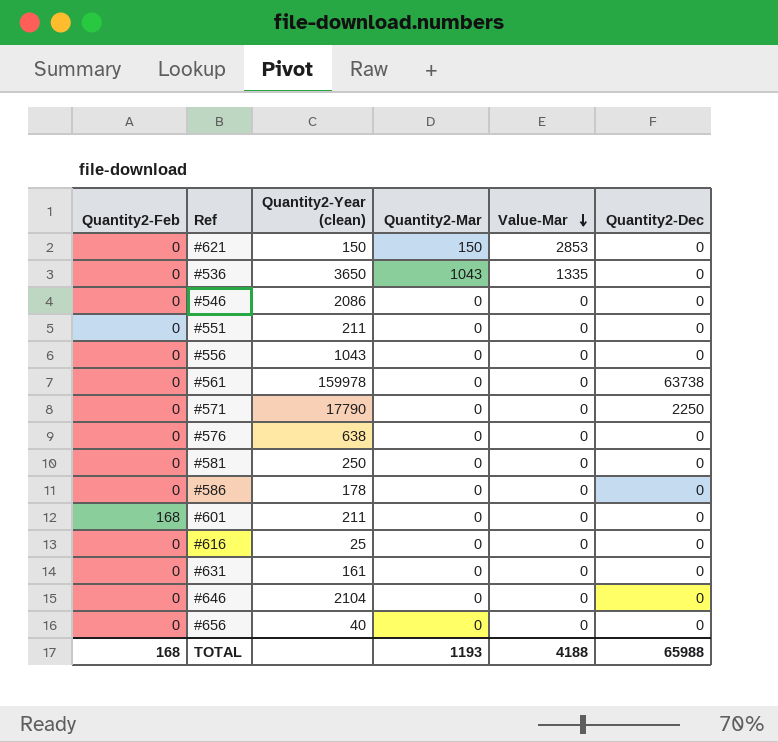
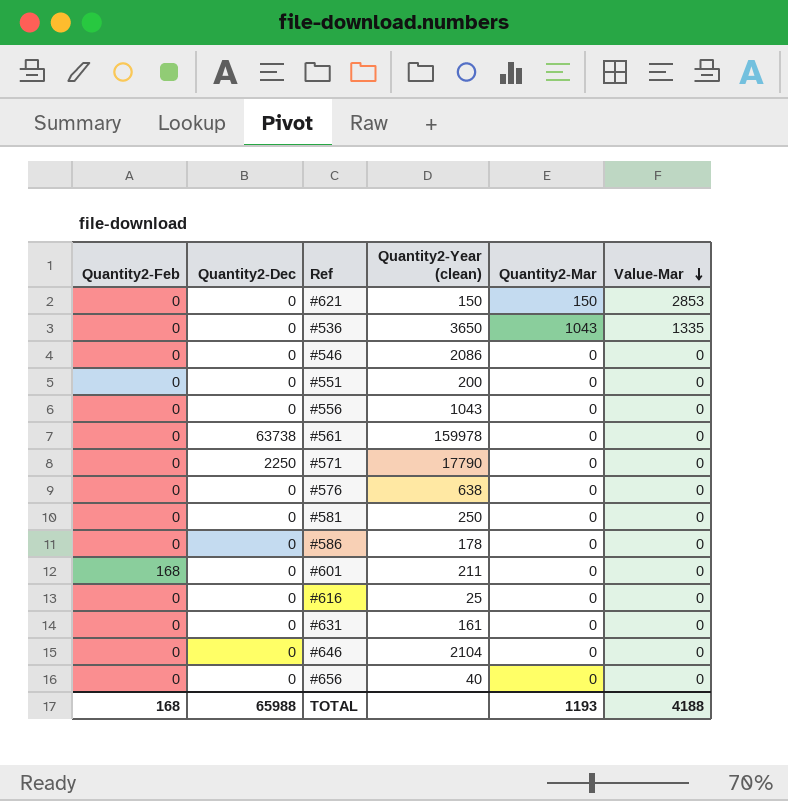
column Quantity2-Dec | position: 6 -> 2
#551 | Quantity2-Year (clean): 211 -> 200

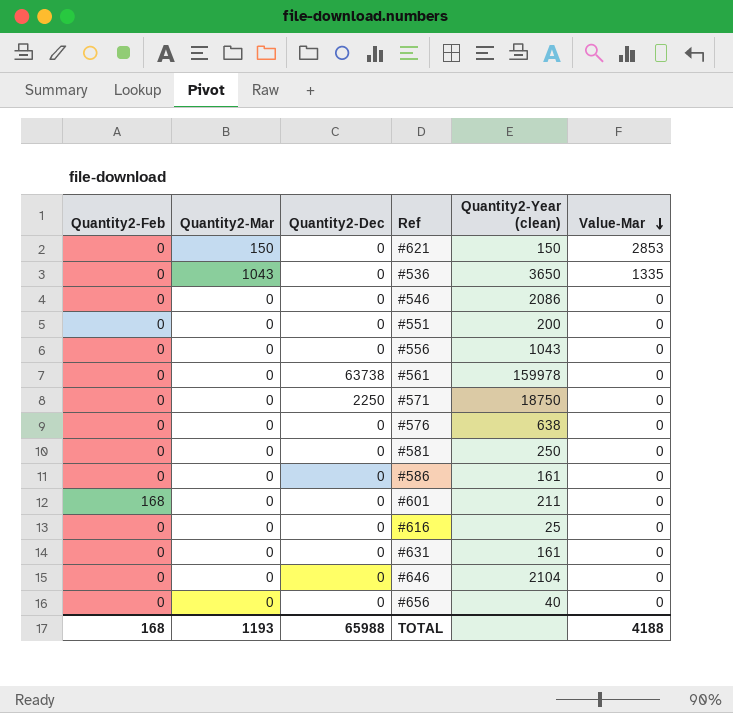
column Quantity2-Mar | position: 5 -> 2
#571 | Quantity2-Year (clean): 17790 -> 18750
#586 | Quantity2-Year (clean): 178 -> 161

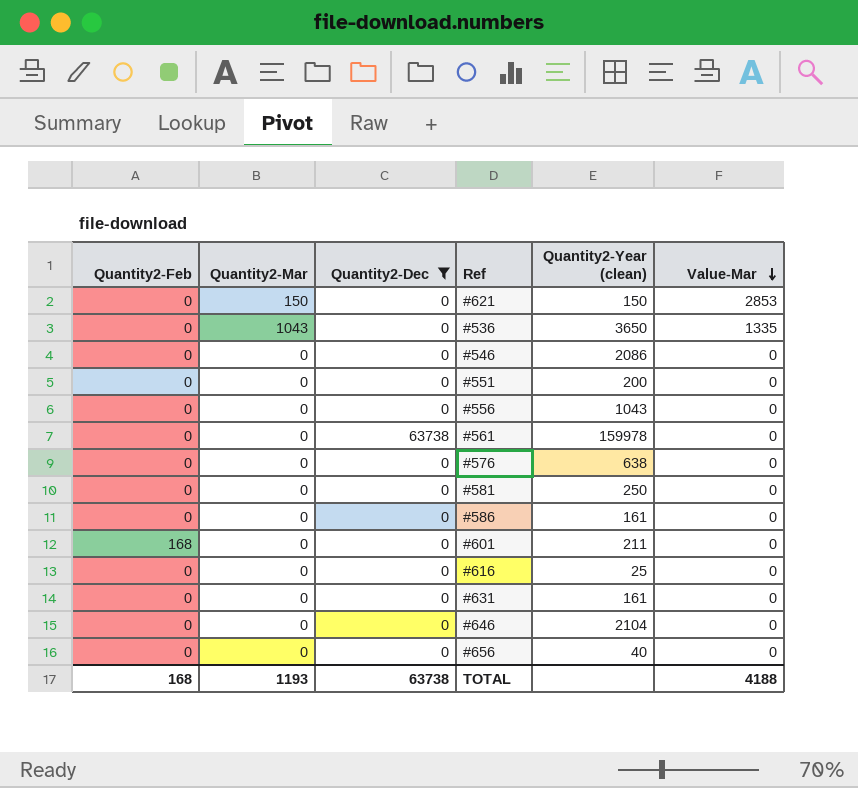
filter: none -> Quantity2-Dec != 2250
TOTAL | Quantity2-Dec: 65988 -> 63738

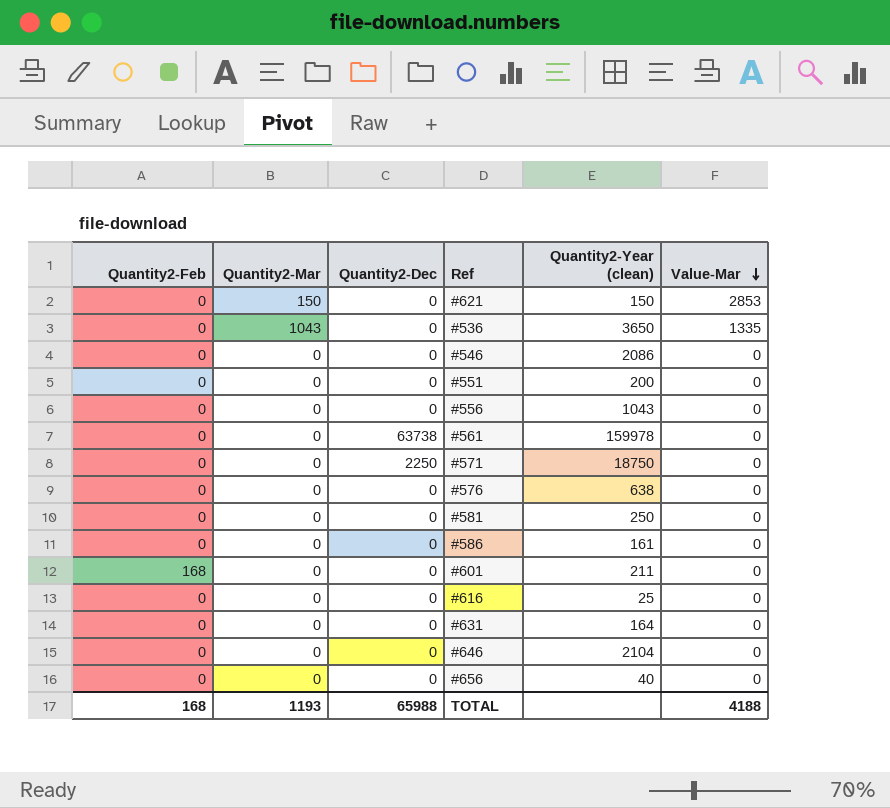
filter: Quantity2-Dec != 2250 -> none
#631 | Quantity2-Year (clean): 161 -> 164
TOTAL | Quantity2-Dec: 63738 -> 65988

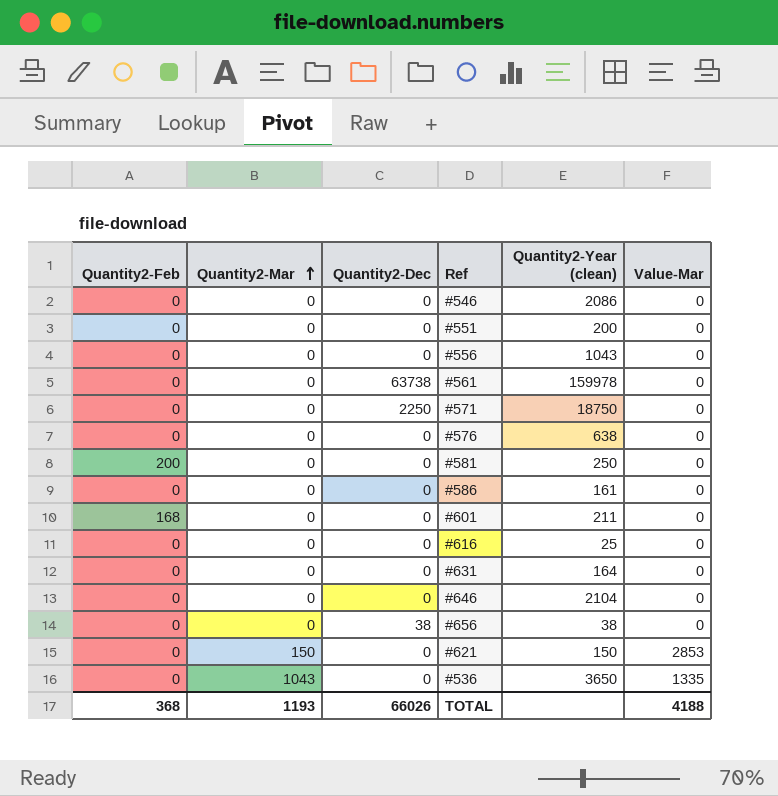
row order: Value-Mar descending -> Quantity2-Mar ascending
#581 | Quantity2-Feb: 0 -> 200
#656 | Quantity2-Dec: 0 -> 38
#656 | Quantity2-Year (clean): 40 -> 38
TOTAL | Quantity2-Feb: 168 -> 368
TOTAL | Quantity2-Dec: 65988 -> 66026

